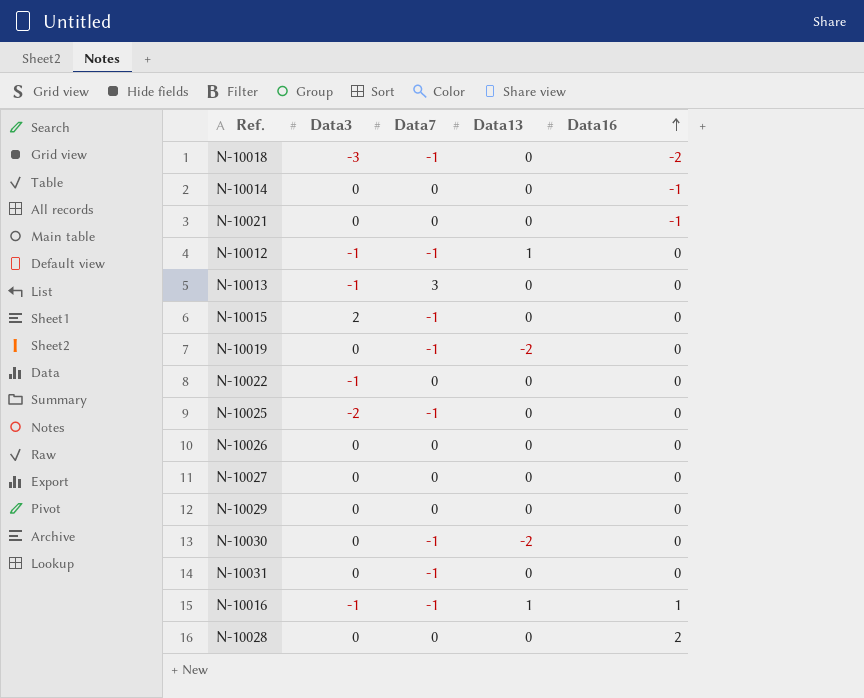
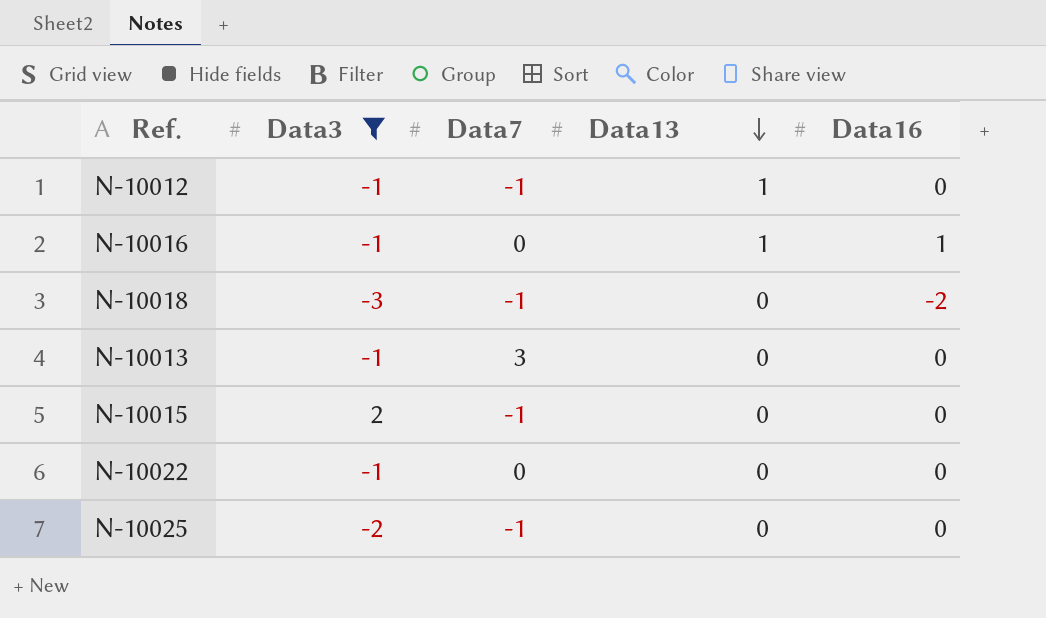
filter: none -> Data3 != 0
row order: Data16 ascending -> Data13 descending
N-10016 | Data7: -1 -> 0

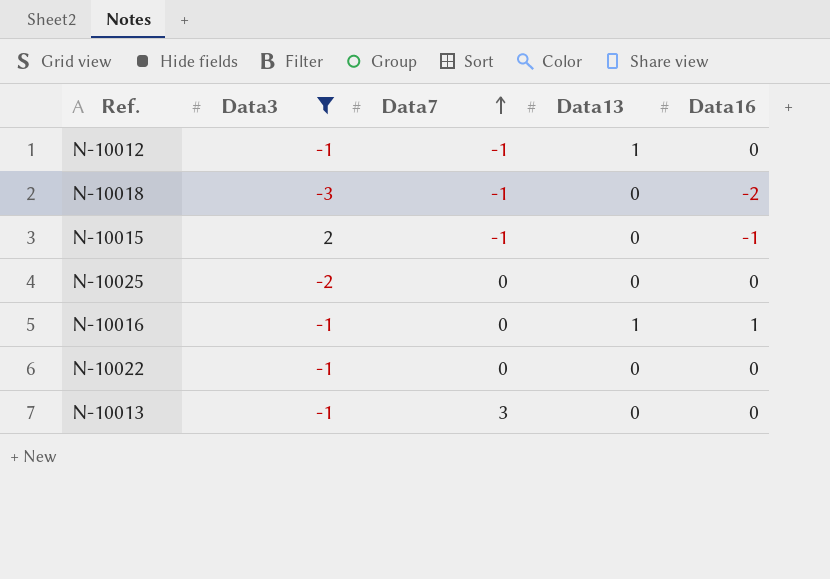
row order: Data13 descending -> Data7 ascending
N-10015 | Data16: 0 -> -1
N-10025 | Data7: -1 -> 0

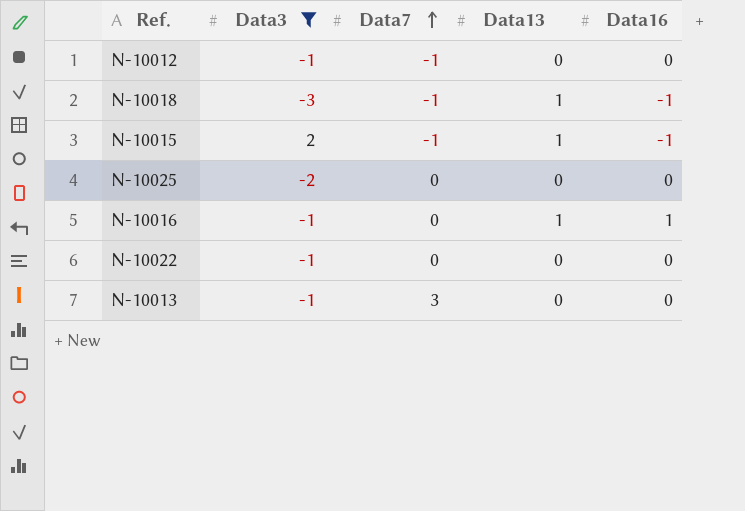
N-10012 | Data13: 1 -> 0
N-10018 | Data13: 0 -> 1
N-10018 | Data16: -2 -> -1
N-10015 | Data13: 0 -> 1

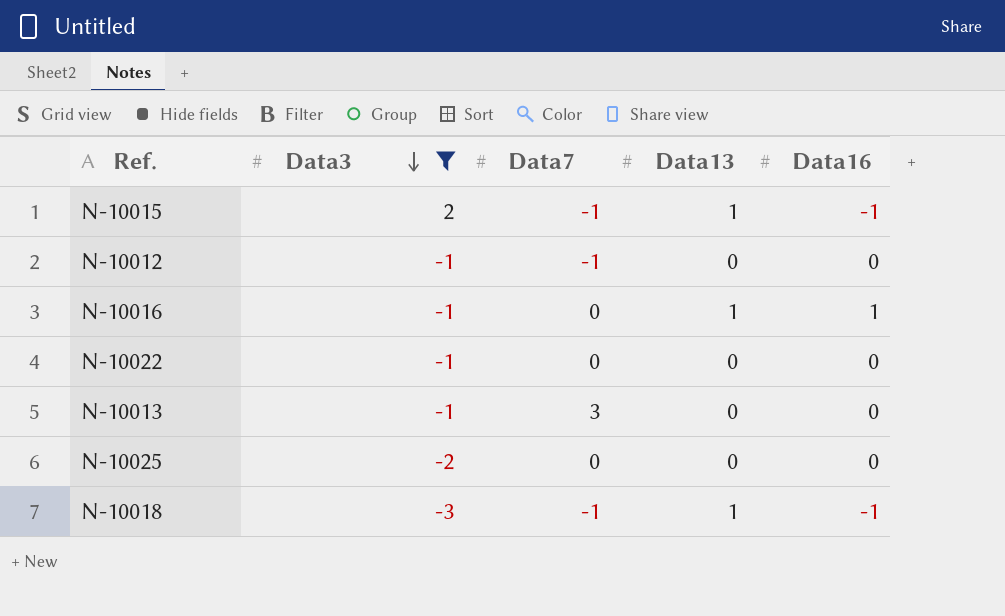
row order: Data7 ascending -> Data3 descending

